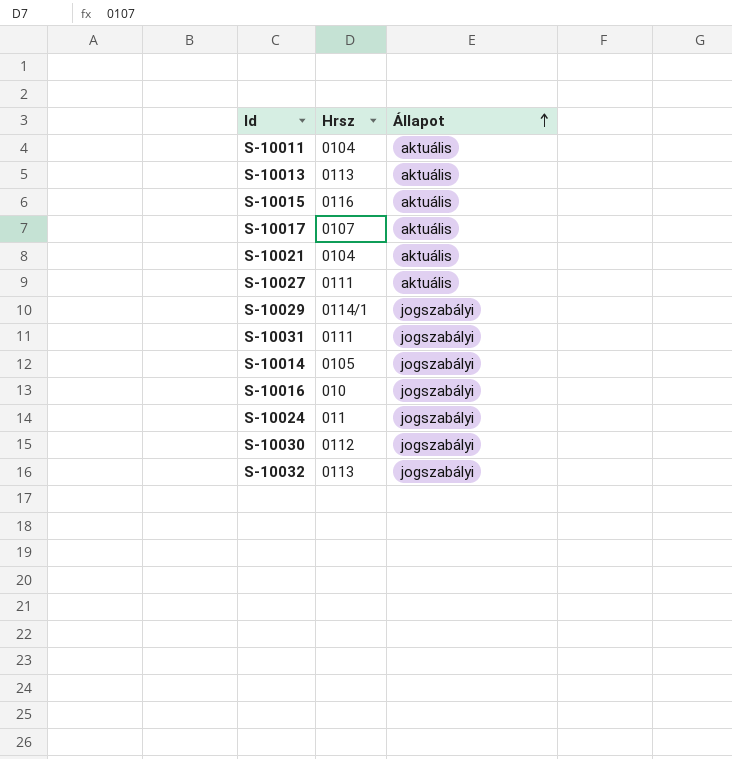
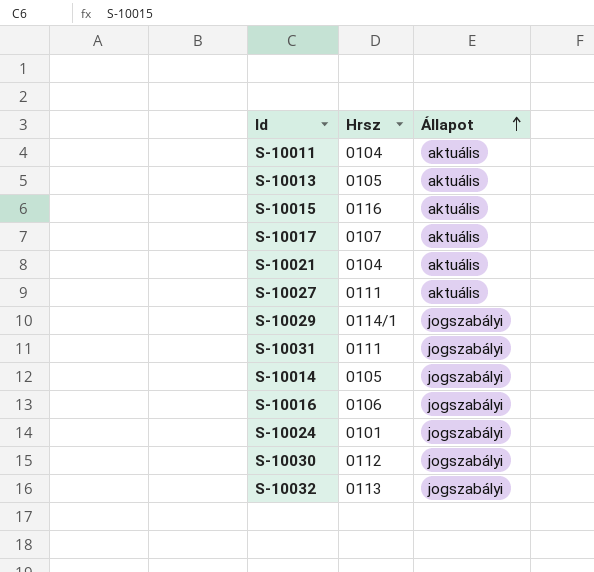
S-10013 | Hrsz: 0113 -> 0105
S-10016 | Hrsz: 010 -> 0106
S-10024 | Hrsz: 011 -> 0101

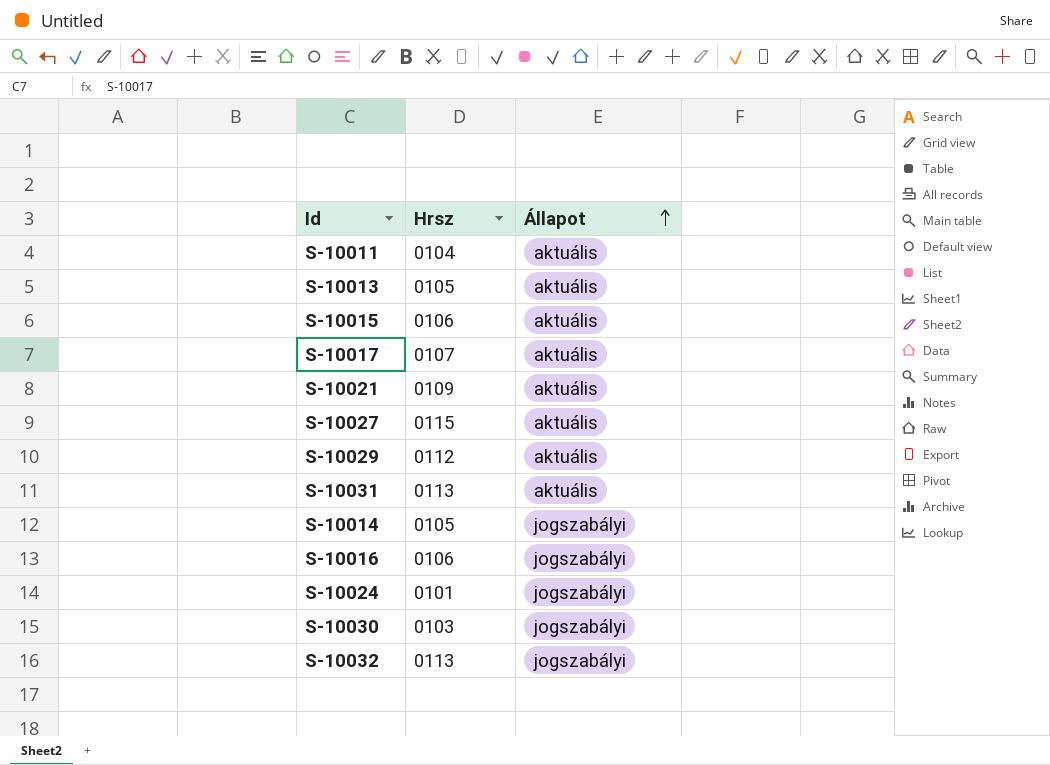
S-10015 | Hrsz: 0116 -> 0106
S-10021 | Hrsz: 0104 -> 0109
S-10027 | Hrsz: 0111 -> 0115
S-10029 | Hrsz: 0114/1 -> 0112
S-10029 | Állapot: jogszabályi -> aktuális
S-10031 | Hrsz: 0111 -> 0113
S-10031 | Állapot: jogszabályi -> aktuális
S-10030 | Hrsz: 0112 -> 0103

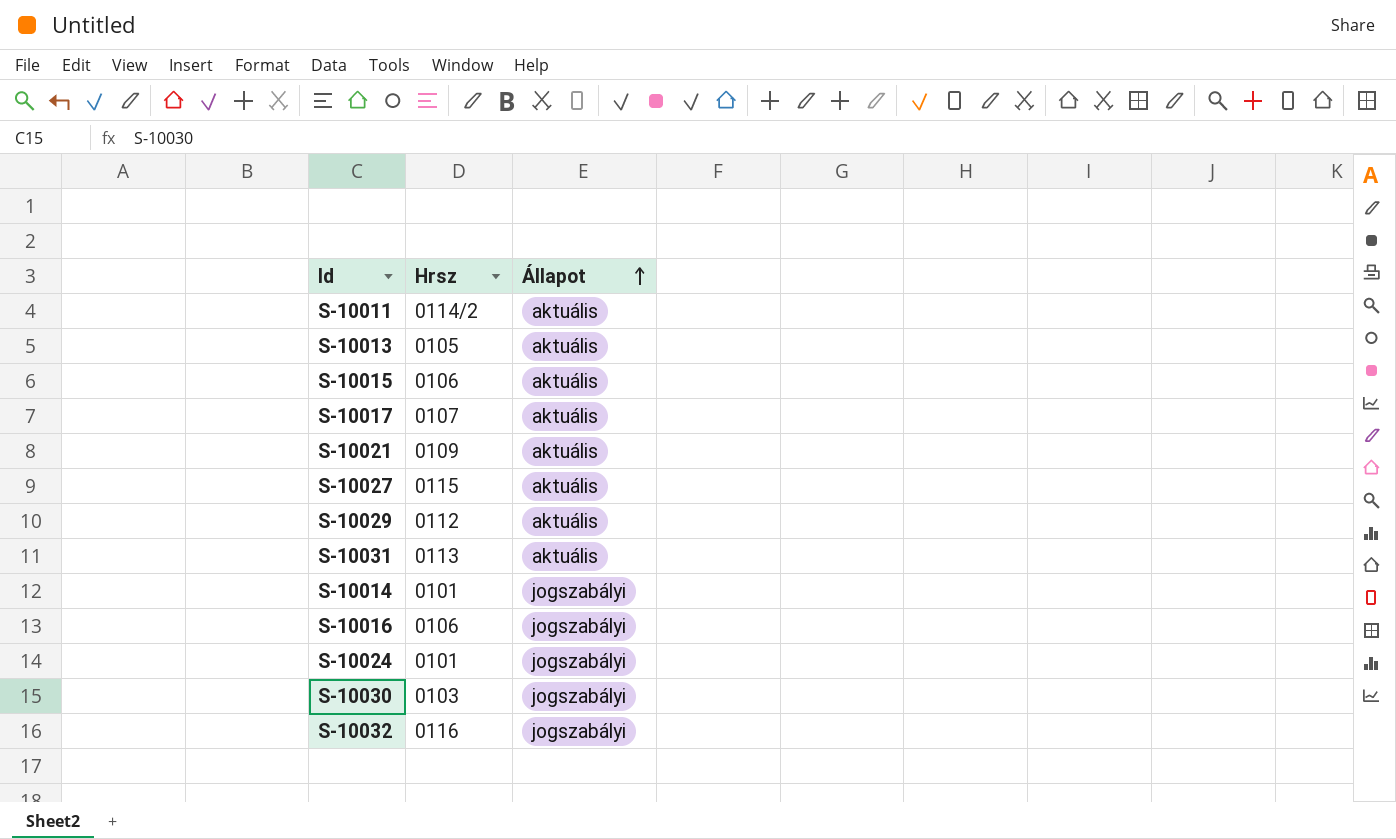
S-10011 | Hrsz: 0104 -> 0114/2
S-10014 | Hrsz: 0105 -> 0101
S-10032 | Hrsz: 0113 -> 0116

